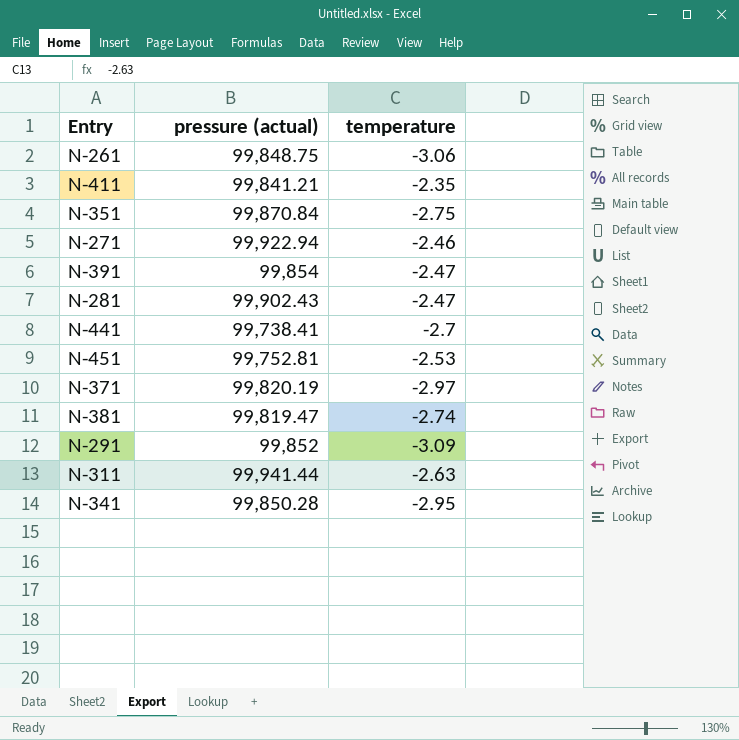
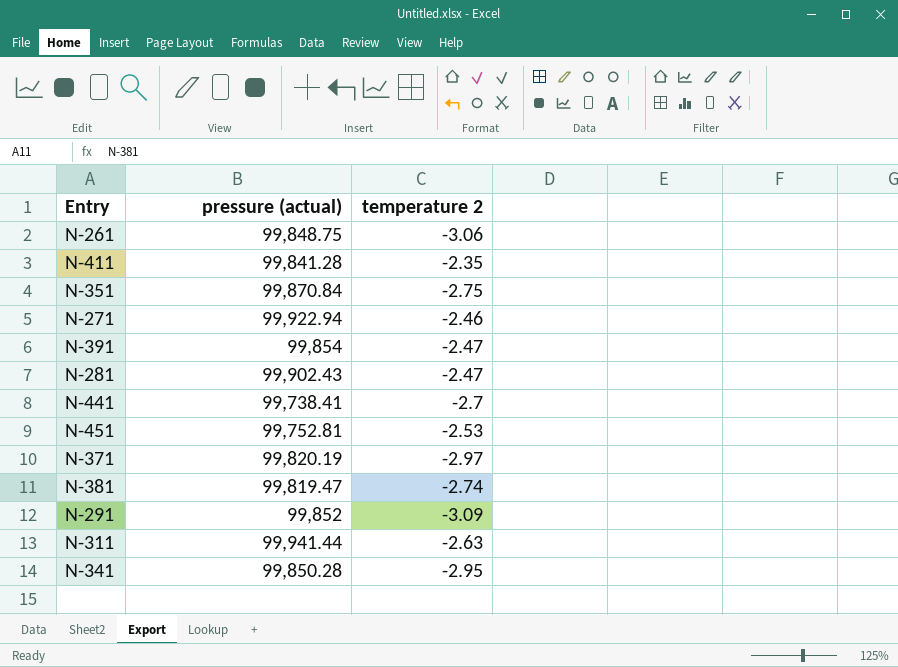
column name: temperature -> temperature 2
N-411 | pressure (actual): 99,841.21 -> 99,841.28

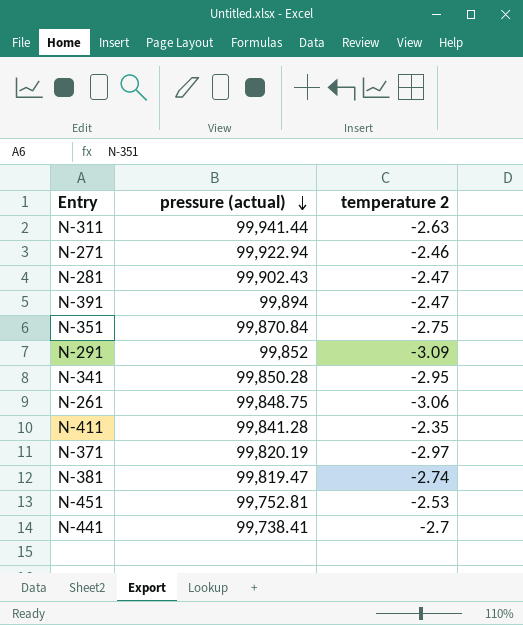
row order: none -> pressure (actual) descending
N-391 | pressure (actual): 99,854 -> 99,894

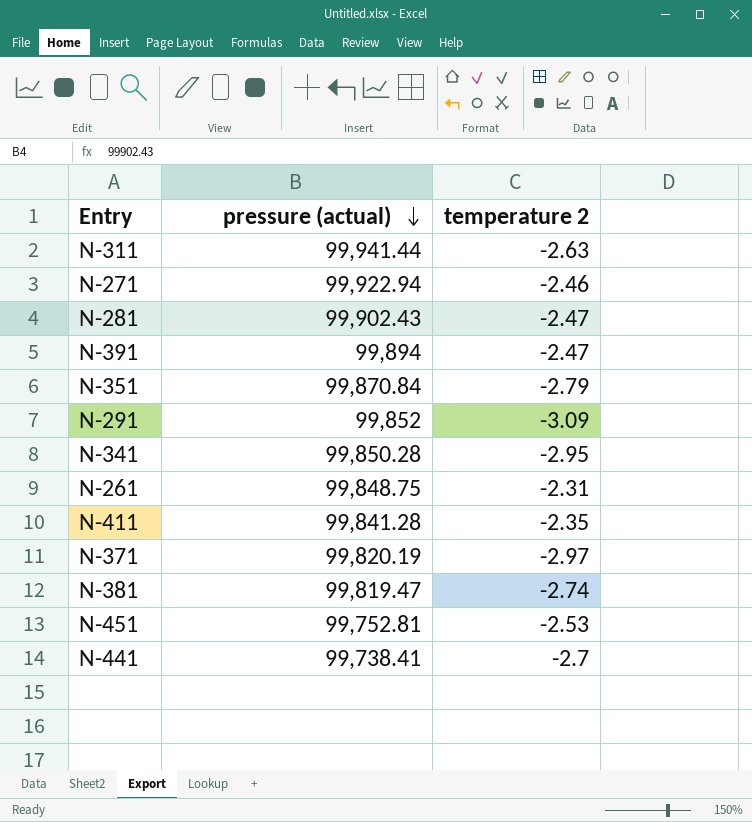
N-351 | temperature 2: -2.75 -> -2.79
N-261 | temperature 2: -3.06 -> -2.31

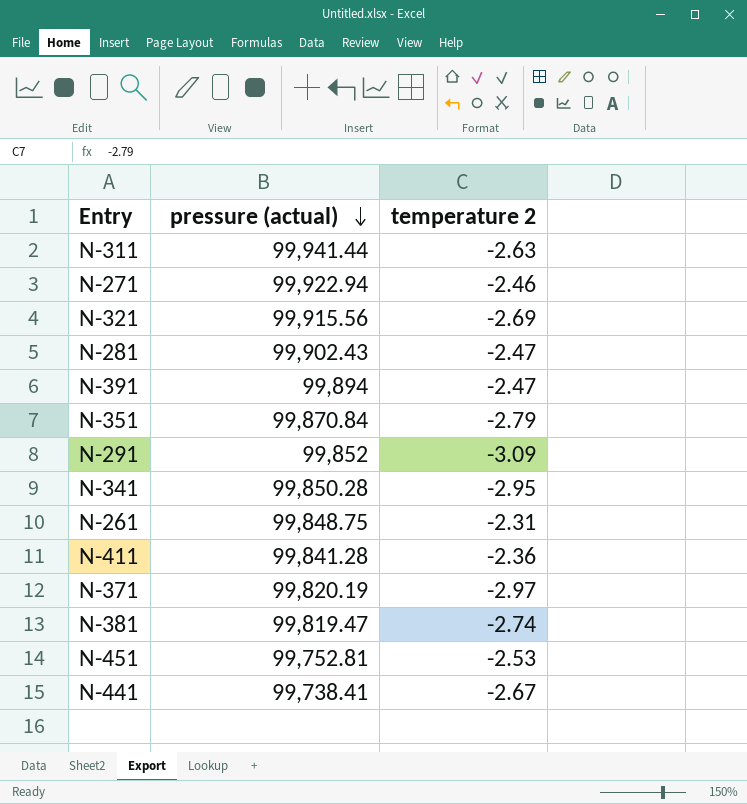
row N-321: none -> 99,915.56 | -2.69
N-411 | temperature 2: -2.35 -> -2.36
N-441 | temperature 2: -2.7 -> -2.67

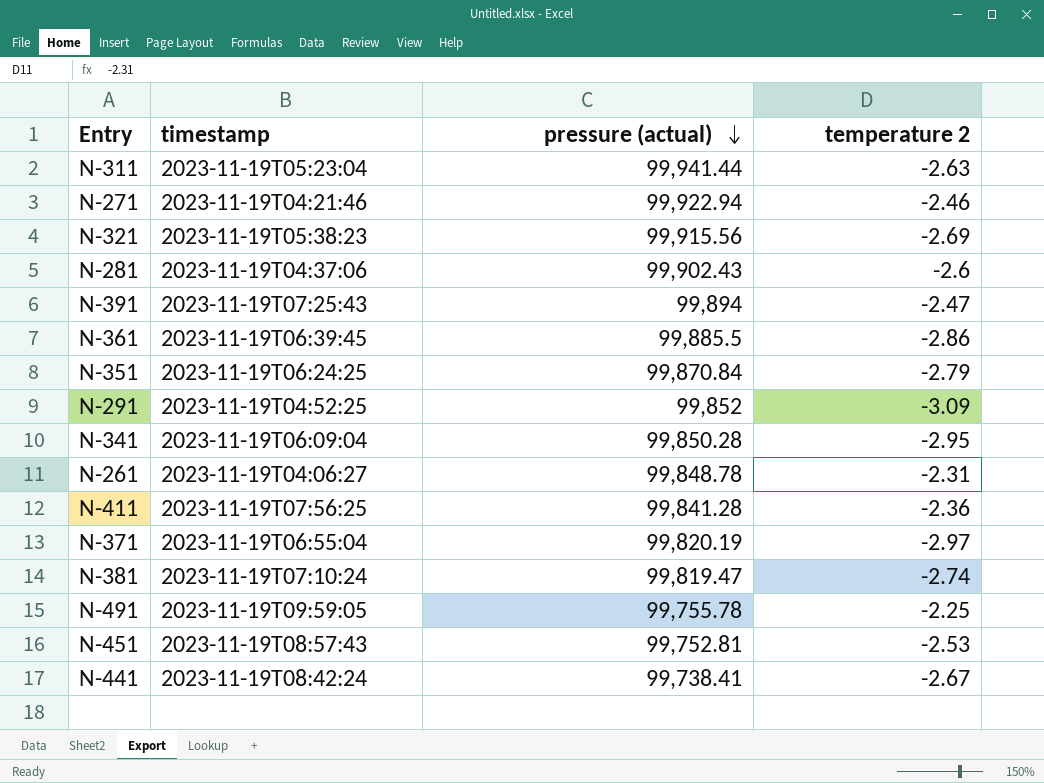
column timestamp | position: none -> 2
N-281 | temperature 2: -2.47 -> -2.6
row N-361: none -> 2023-11-19T06:39:45 | 99,885.5 | -2.86
N-261 | pressure (actual): 99,848.75 -> 99,848.78
row N-491: none -> 2023-11-19T09:59:05 | 99,755.78 | -2.25

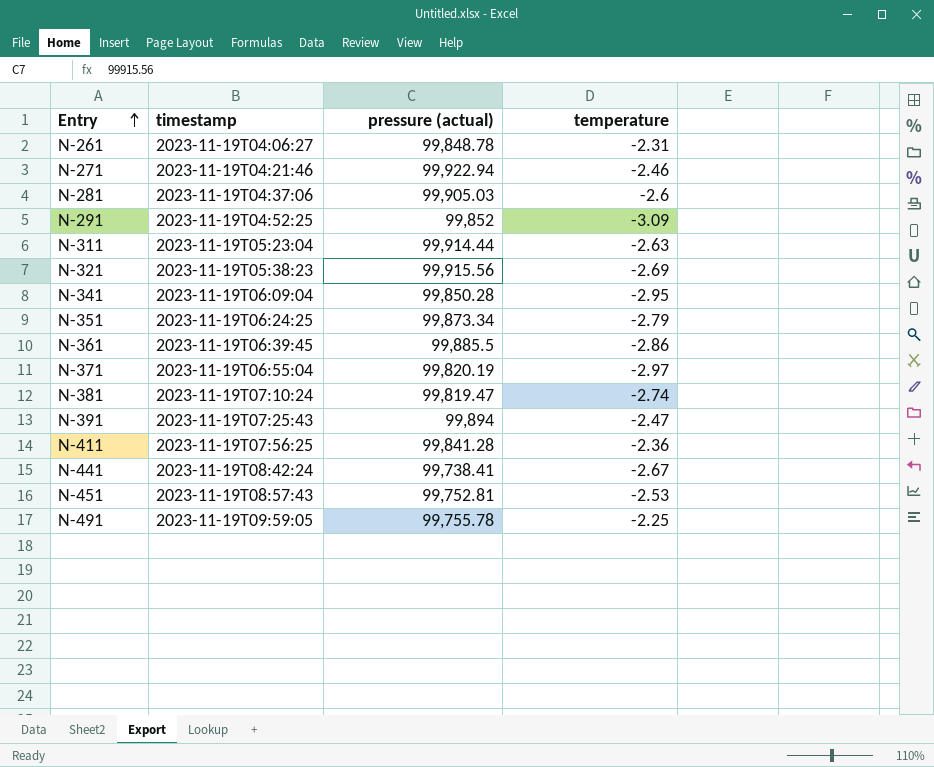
row order: pressure (actual) descending -> Entry ascending
column name: temperature 2 -> temperature
N-281 | pressure (actual): 99,902.43 -> 99,905.03
N-311 | pressure (actual): 99,941.44 -> 99,914.44
N-351 | pressure (actual): 99,870.84 -> 99,873.34

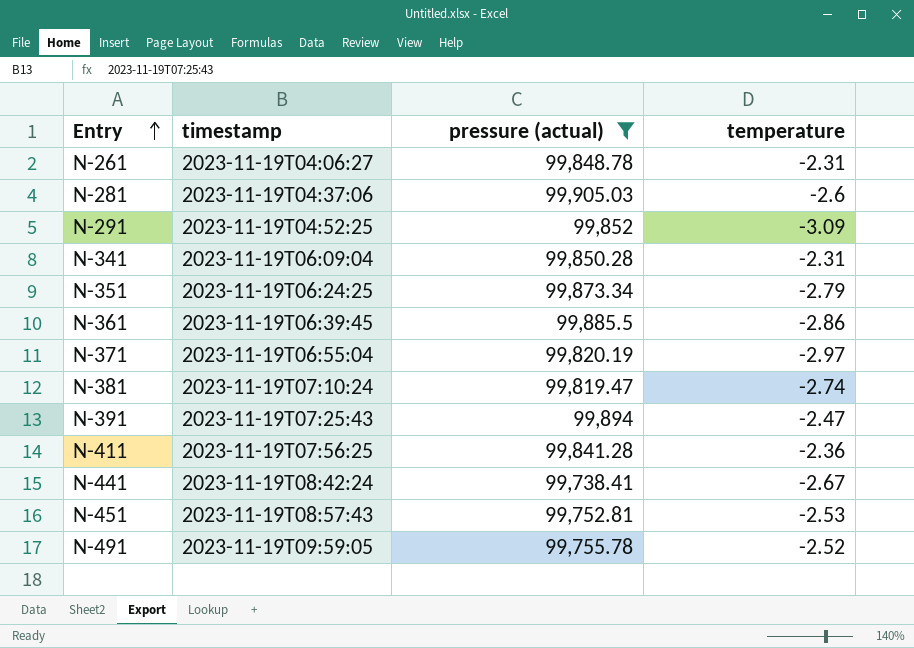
filter: none -> pressure (actual) <= 99,905.03
N-341 | temperature: -2.95 -> -2.31
N-491 | temperature: -2.25 -> -2.52

